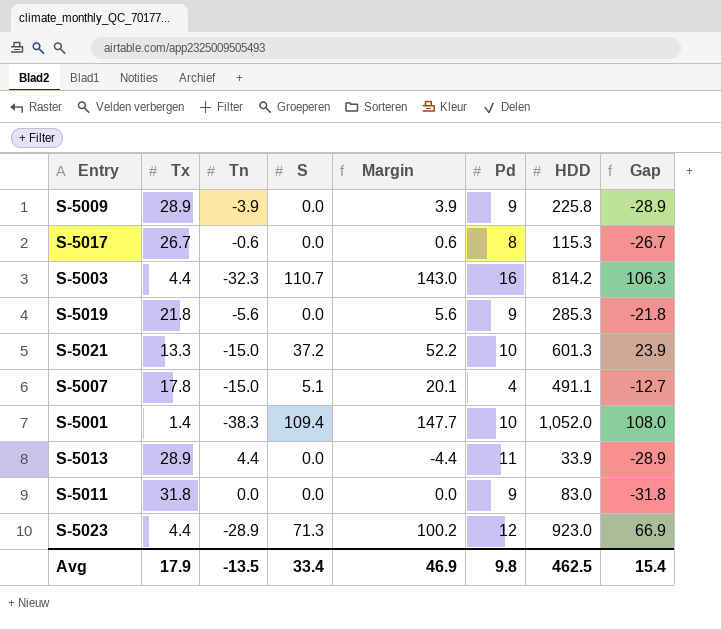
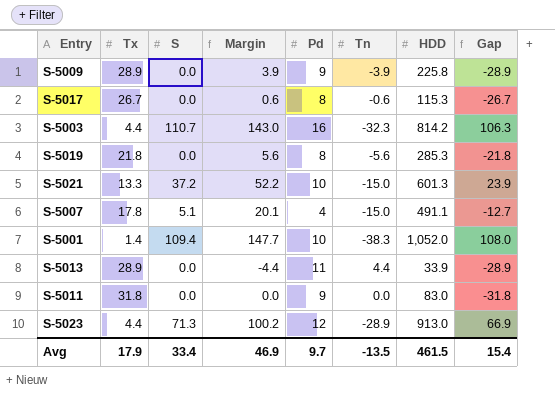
column Tn | position: 3 -> 6
S-5019 | Pd: 9 -> 8
S-5023 | HDD: 923.0 -> 913.0
Avg | Pd: 9.8 -> 9.7
Avg | HDD: 462.5 -> 461.5

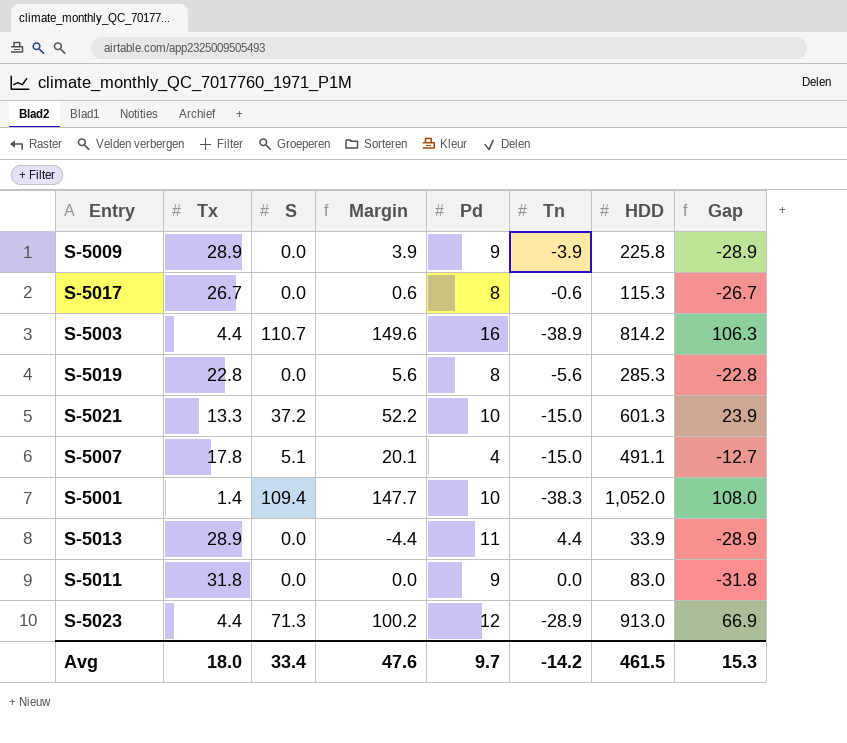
S-5003 | Margin: 143.0 -> 149.6
S-5003 | Tn: -32.3 -> -38.9
S-5019 | Tx: 21.8 -> 22.8
S-5019 | Gap: -21.8 -> -22.8
Avg | Tx: 17.9 -> 18.0
Avg | Margin: 46.9 -> 47.6
Avg | Tn: -13.5 -> -14.2
Avg | Gap: 15.4 -> 15.3

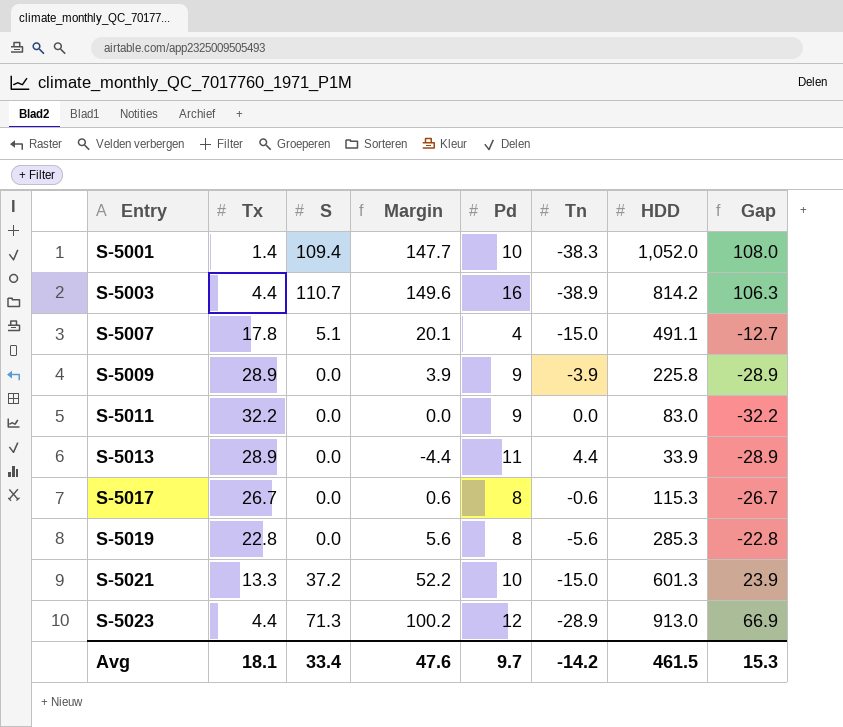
row order: none -> Entry ascending
S-5011 | Tx: 31.8 -> 32.2
S-5011 | Gap: -31.8 -> -32.2
Avg | Tx: 18.0 -> 18.1

